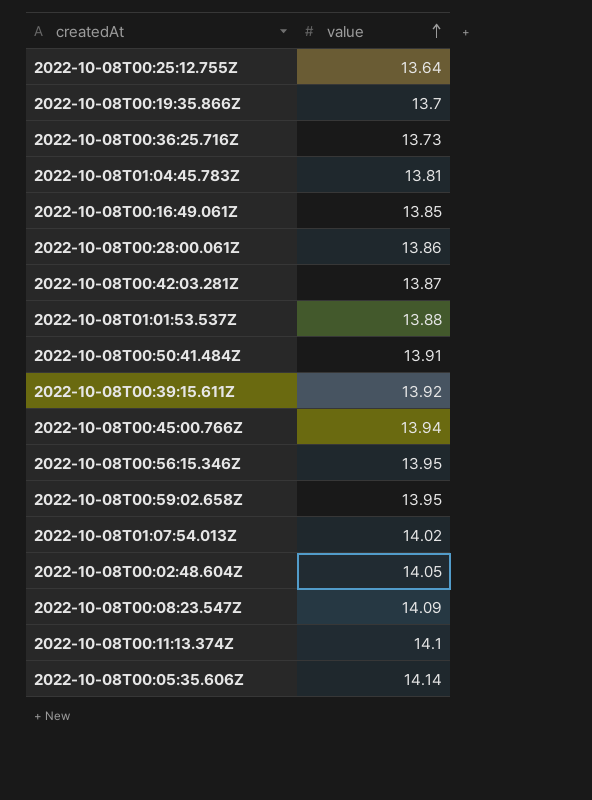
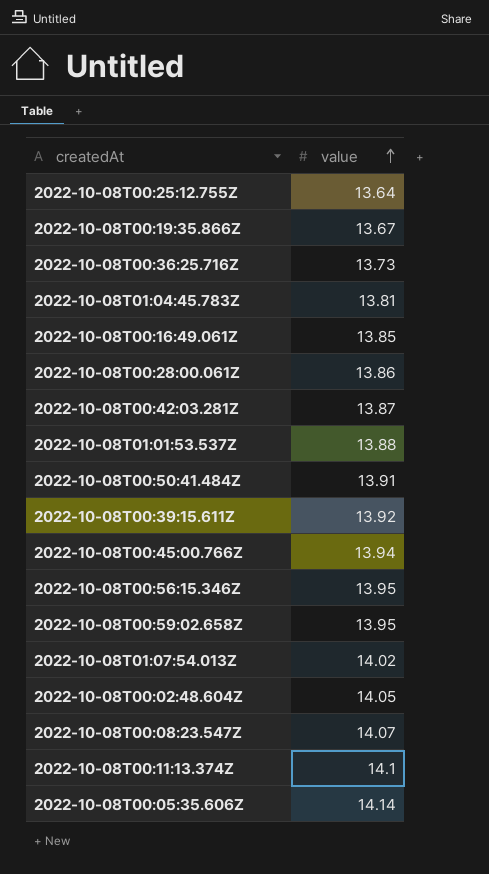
2022-10-08T00:19:35.866Z | value: 13.7 -> 13.67
2022-10-08T00:08:23.547Z | value: 14.09 -> 14.07

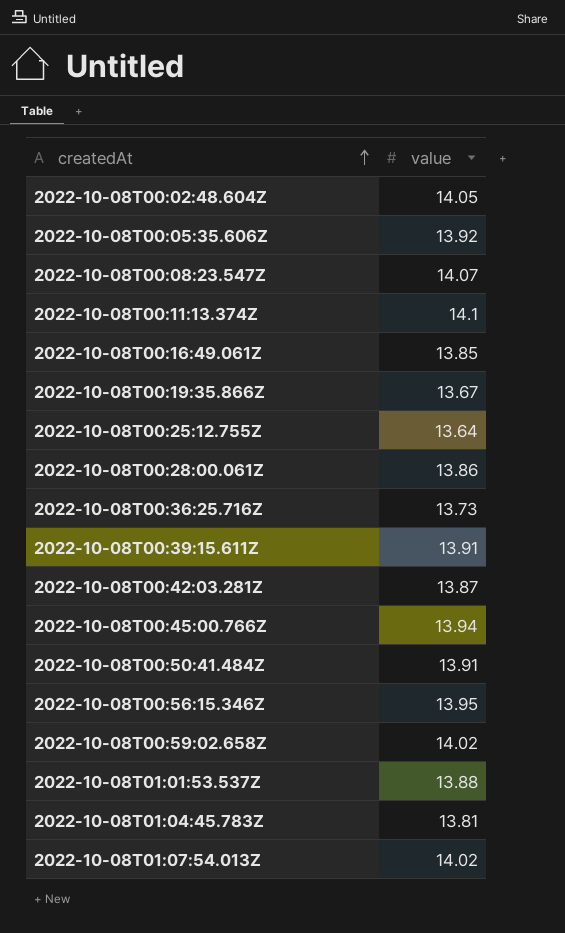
row order: value ascending -> createdAt ascending
2022-10-08T00:05:35.606Z | value: 14.14 -> 13.92
2022-10-08T00:39:15.611Z | value: 13.92 -> 13.91
2022-10-08T00:59:02.658Z | value: 13.95 -> 14.02

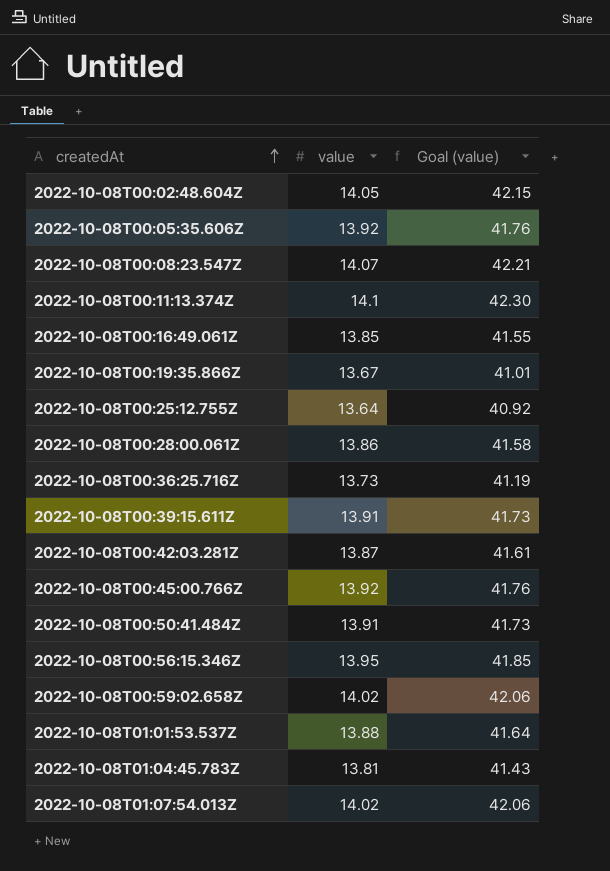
column Goal (value) | formula: none -> [value] * 3
2022-10-08T00:45:00.766Z | value: 13.94 -> 13.92

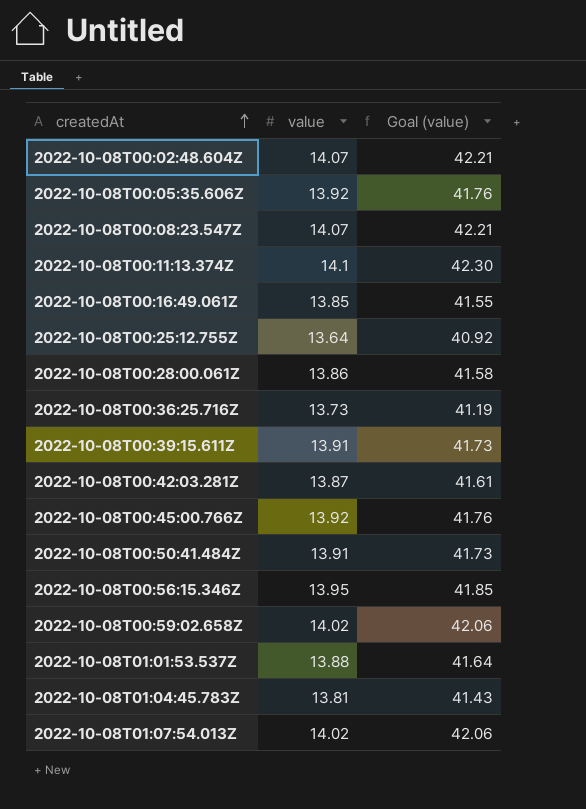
row 2022-10-08T00:19:35.866Z: 13.67 | 41.01 -> none
2022-10-08T00:02:48.604Z | value: 14.05 -> 14.07
2022-10-08T00:02:48.604Z | Goal (value): 42.15 -> 42.21

